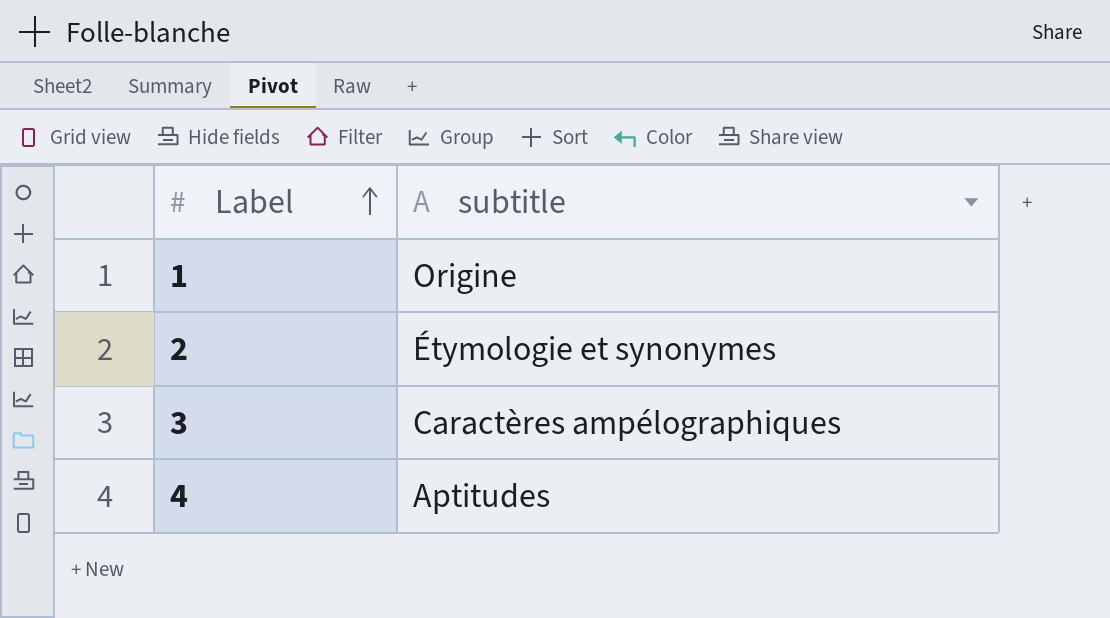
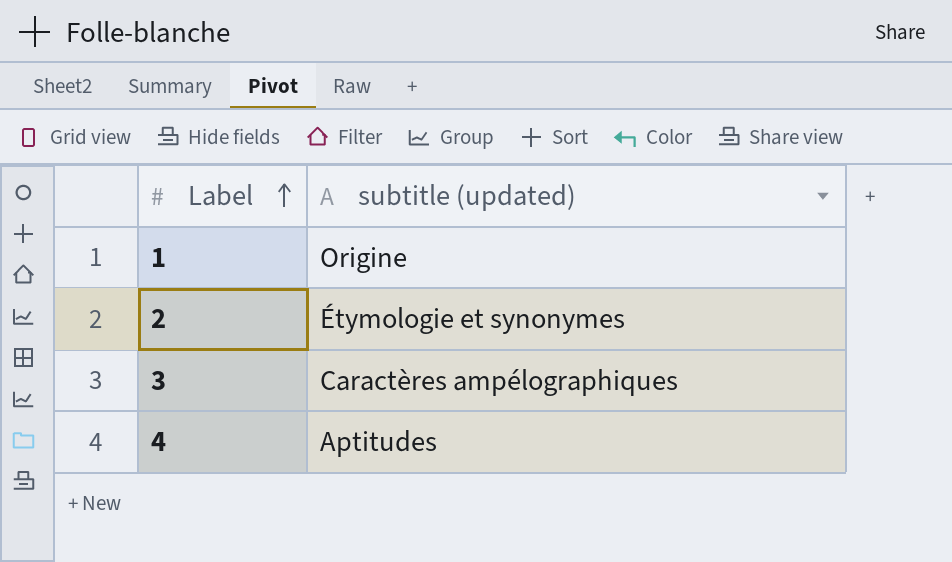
column name: subtitle -> subtitle (updated)

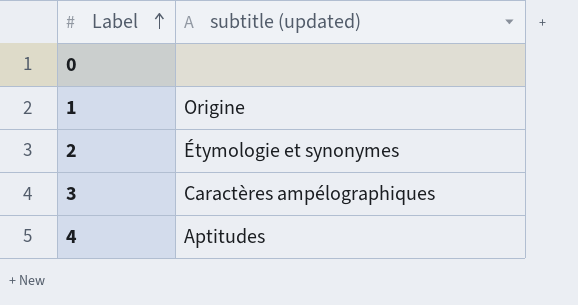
row 0: none -> none

